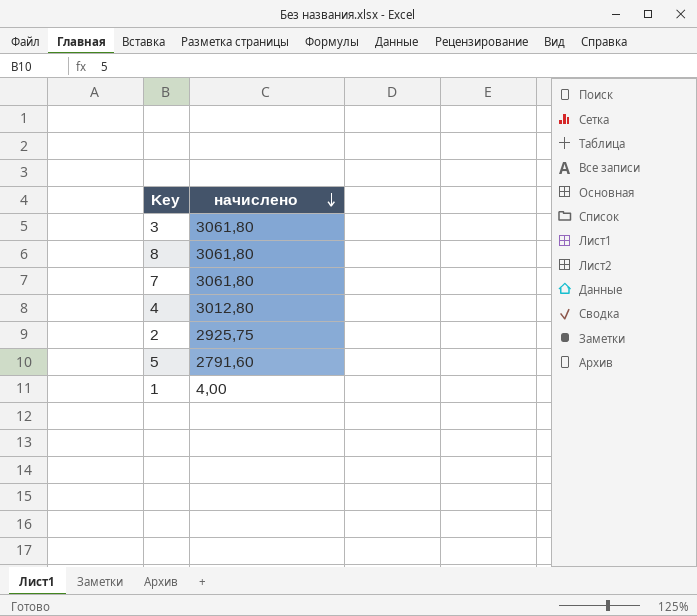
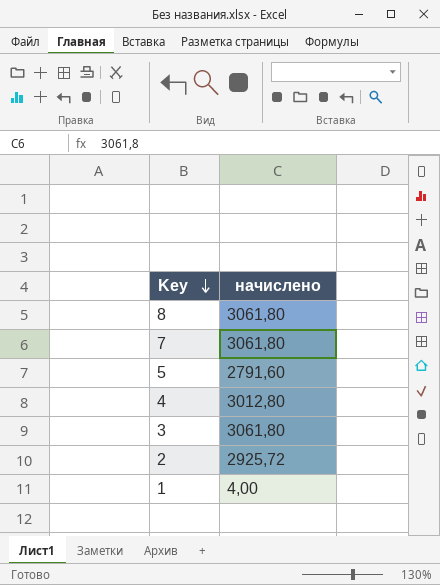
row order: начислено descending -> Key descending
2 | начислено: 2925,75 -> 2925,72

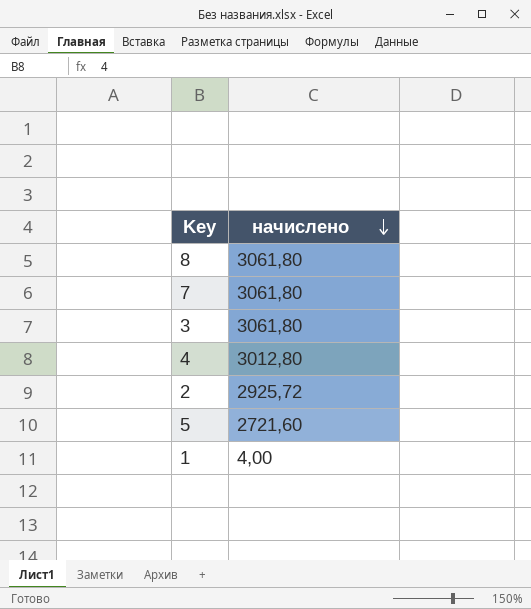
row order: Key descending -> начислено descending
5 | начислено: 2791,60 -> 2721,60

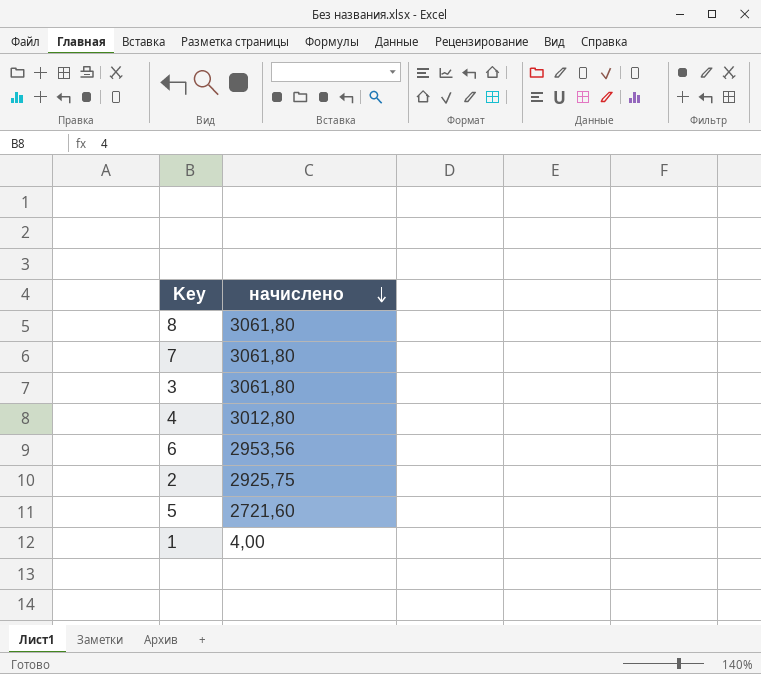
row 6: none -> 2953,56
2 | начислено: 2925,72 -> 2925,75

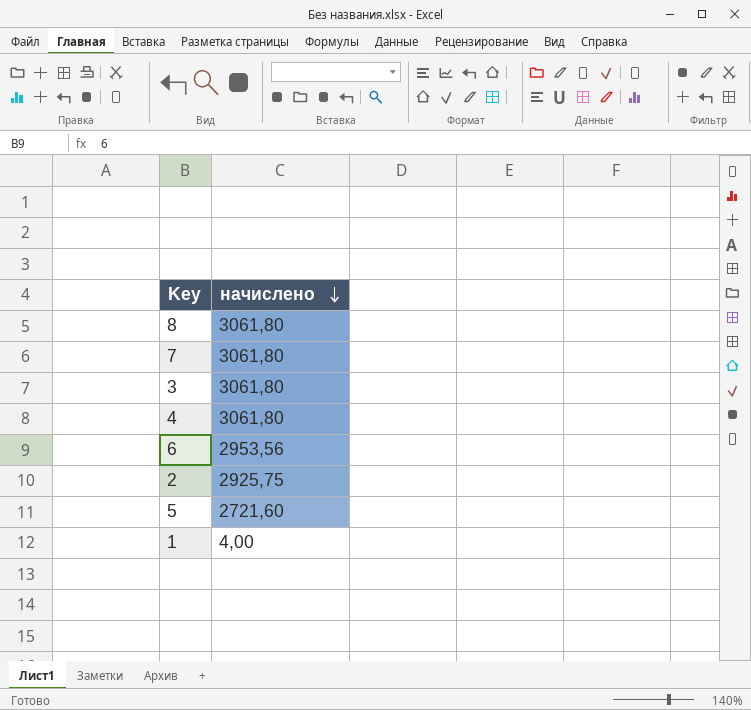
4 | начислено: 3012,80 -> 3061,80

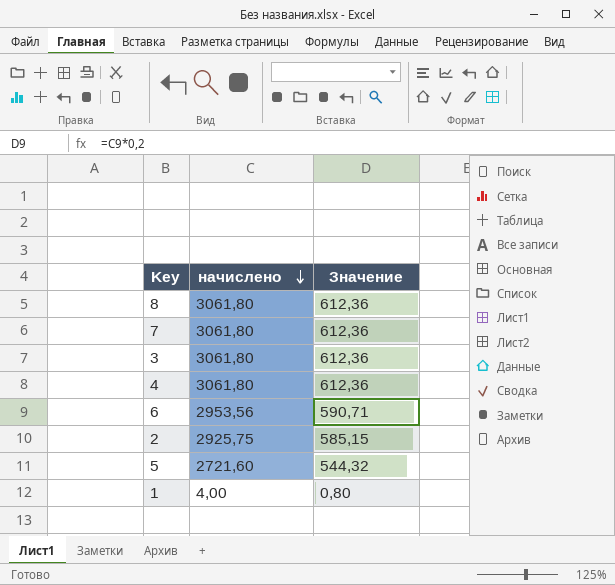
column Значение | formula: none -> [начислено] * 0,2

